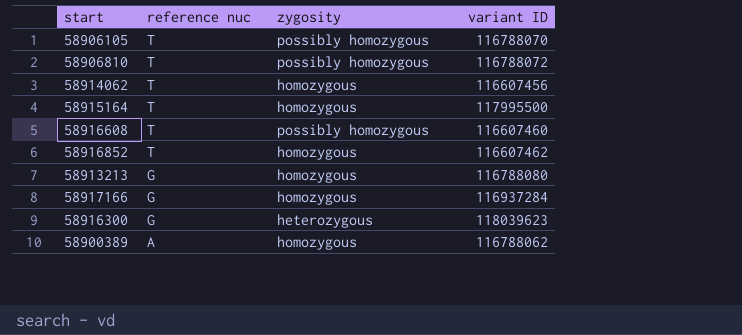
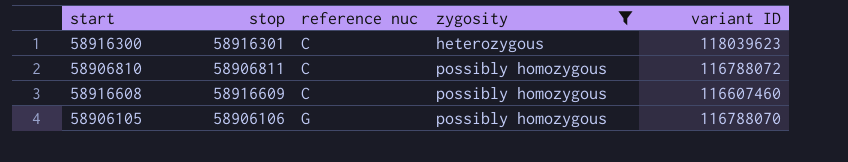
filter: none -> zygosity != homozygous
row order: reference nuc descending -> reference nuc ascending
column stop | position: none -> 2
58916300 | reference nuc: G -> C
58906810 | reference nuc: T -> C
58916608 | reference nuc: T -> C
58906105 | reference nuc: T -> G

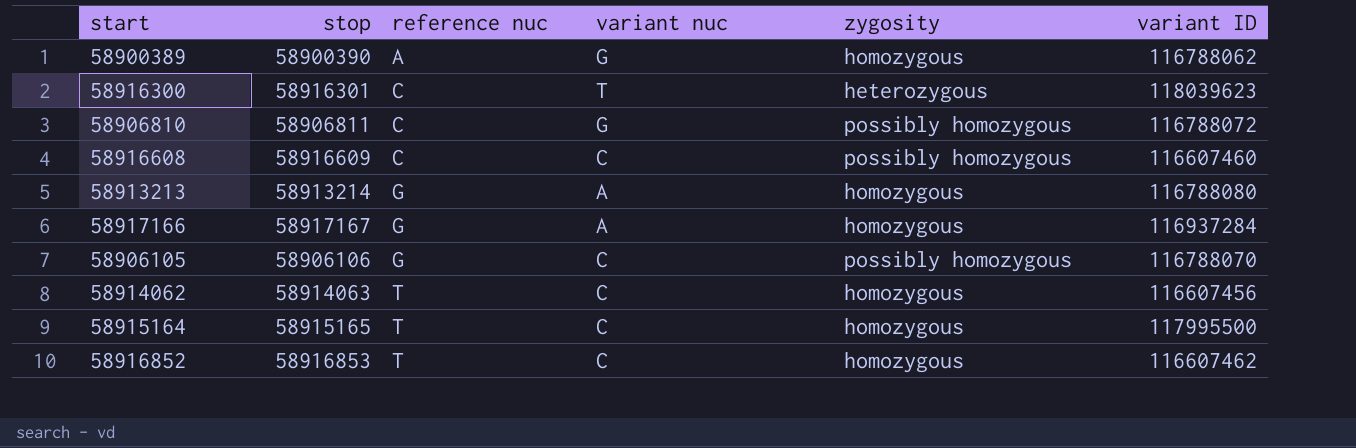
filter: zygosity != homozygous -> none
column variant nuc | position: none -> 4

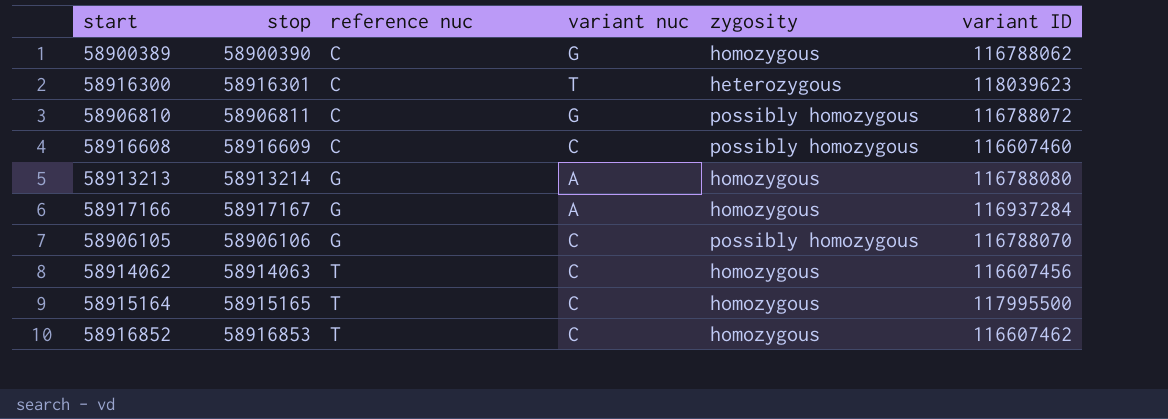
58900389 | reference nuc: A -> C

